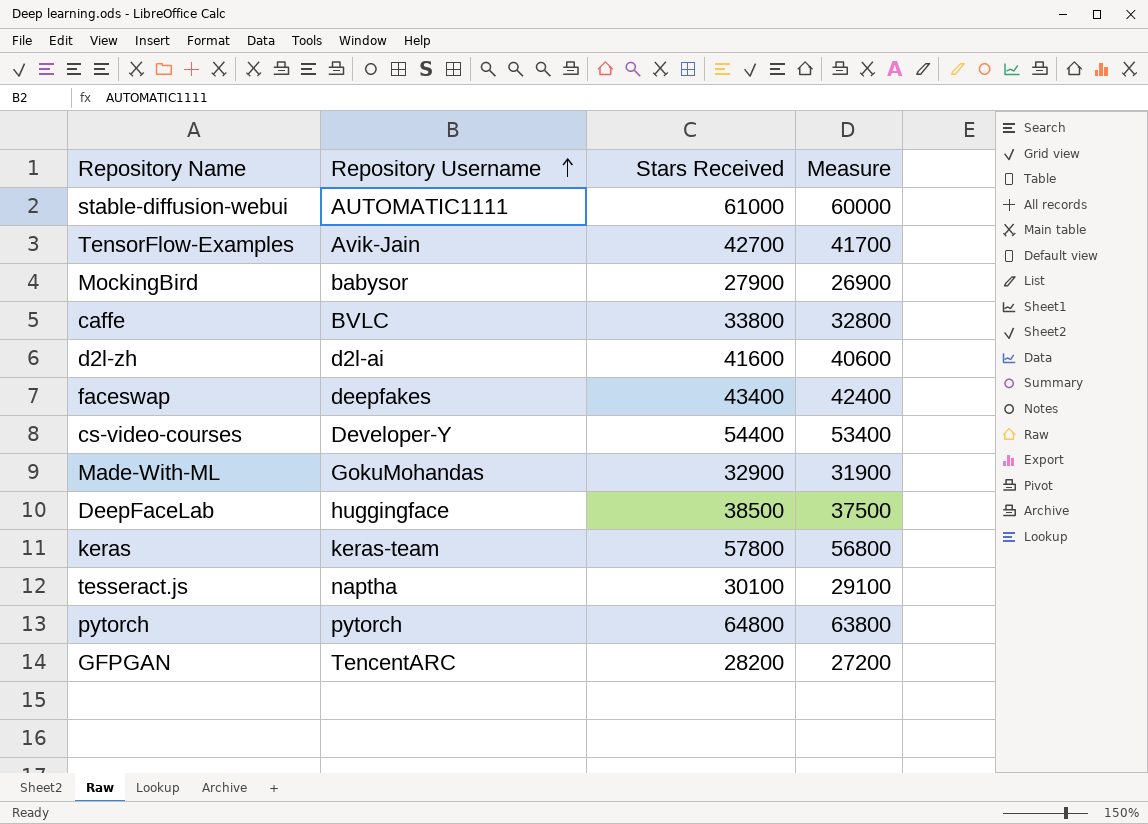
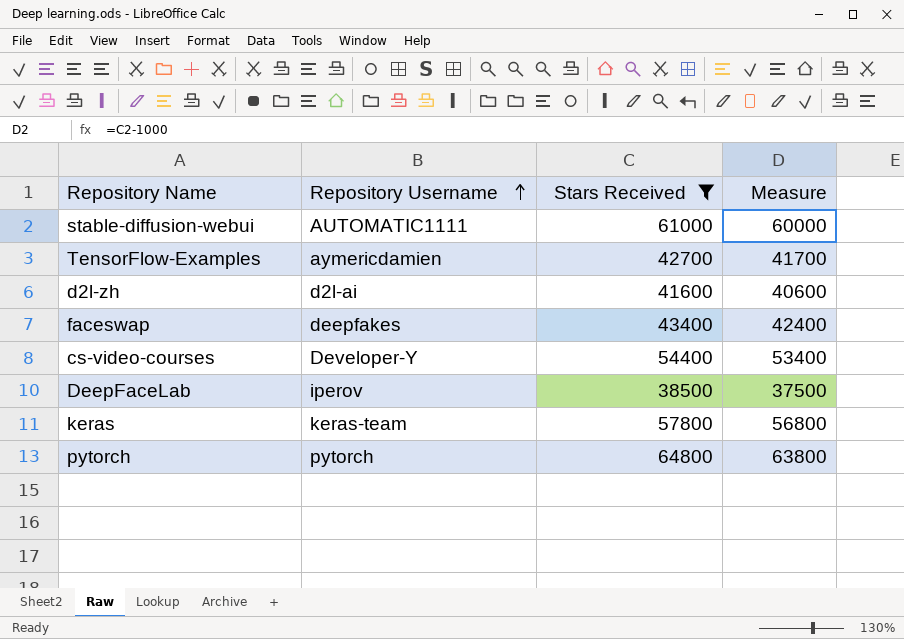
filter: none -> Stars Received >= 38500
TensorFlow-Examples | Repository Username: Avik-Jain -> aymericdamien
DeepFaceLab | Repository Username: huggingface -> iperov

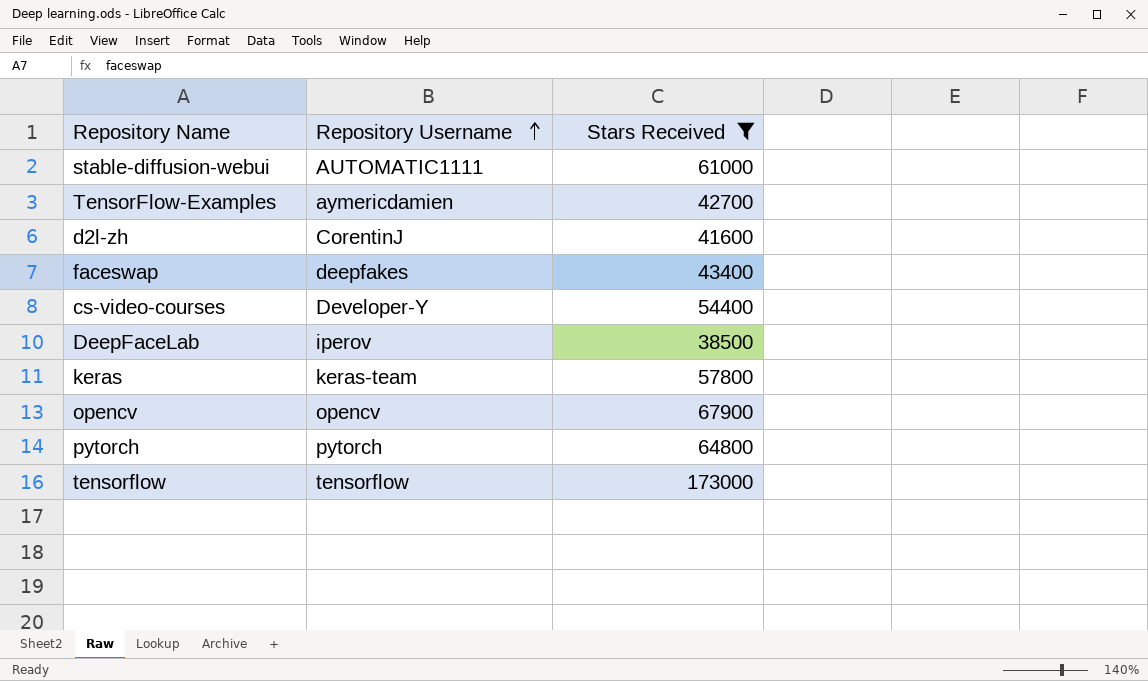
column Measure | formula: [Stars Received] - 1000 -> none
d2l-zh | Repository Username: d2l-ai -> CorentinJ
row opencv: none -> opencv | 67900
row tensorflow: none -> tensorflow | 173000

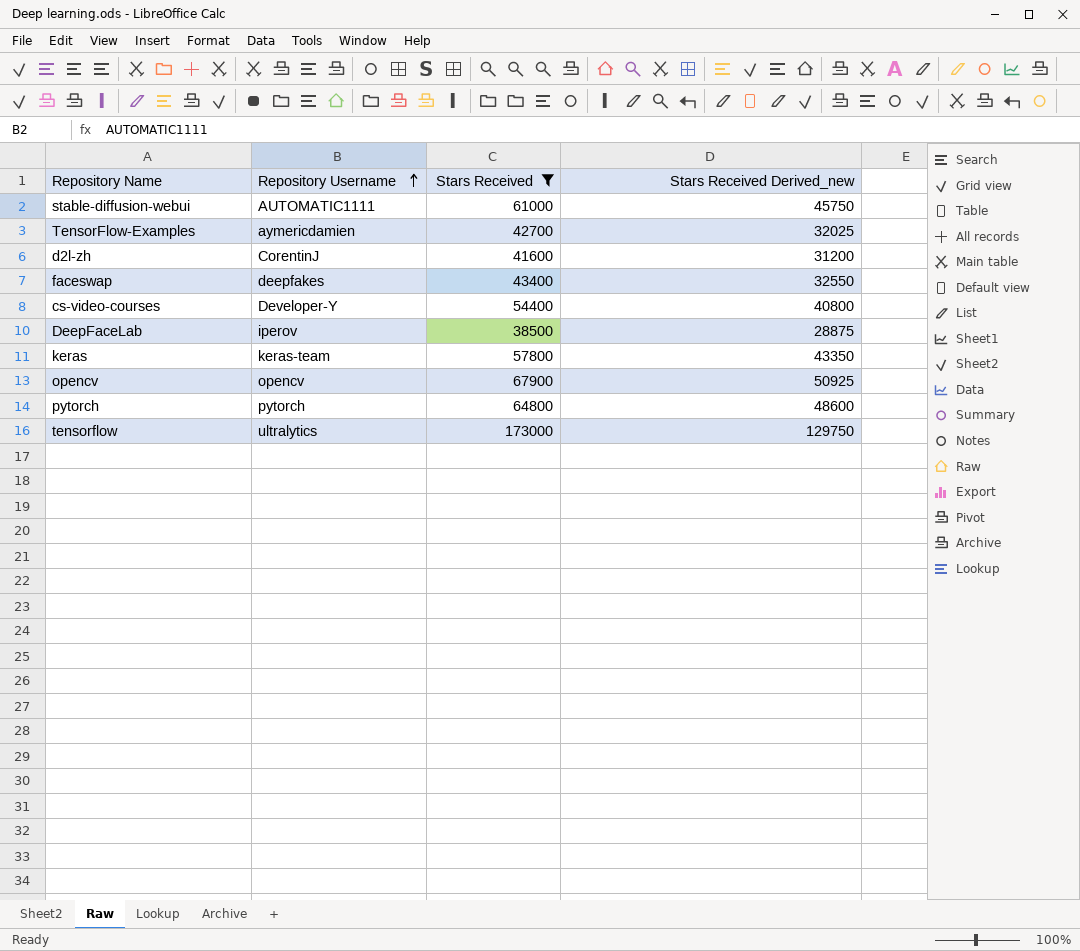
column Stars Received Derived_new | formula: none -> [Stars Received] * 0.75
tensorflow | Repository Username: tensorflow -> ultralytics

